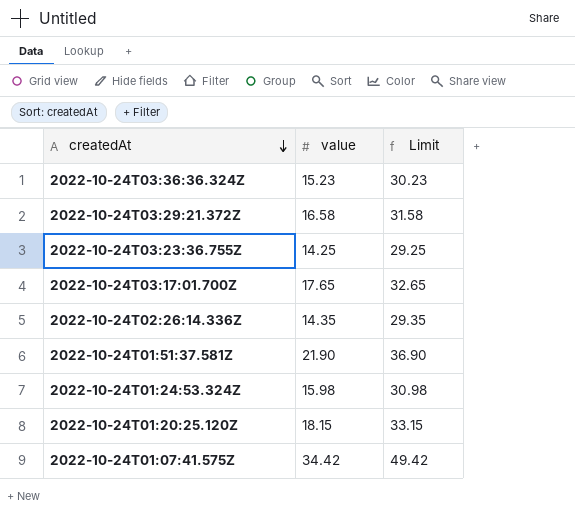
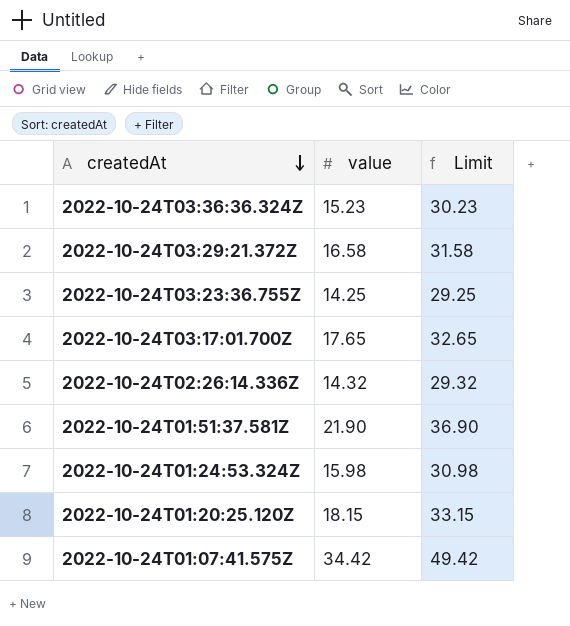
2022-10-24T02:26:14.336Z | value: 14.35 -> 14.32
2022-10-24T02:26:14.336Z | Limit: 29.35 -> 29.32

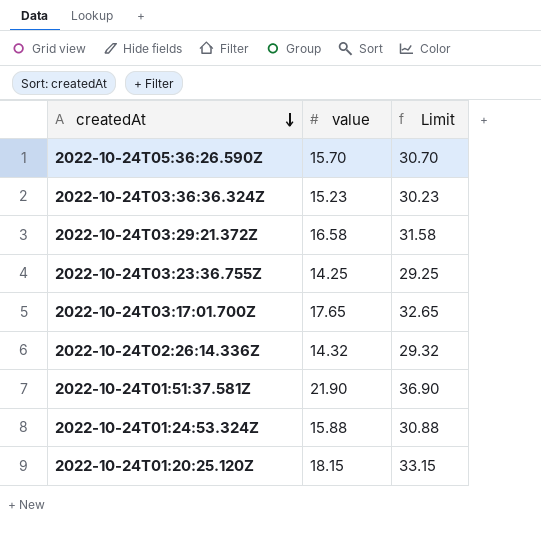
row 2022-10-24T01:07:41.575Z: 34.42 | 49.42 -> none
row 2022-10-24T05:36:26.590Z: none -> 15.70 | 30.70
2022-10-24T01:24:53.324Z | value: 15.98 -> 15.88
2022-10-24T01:24:53.324Z | Limit: 30.98 -> 30.88

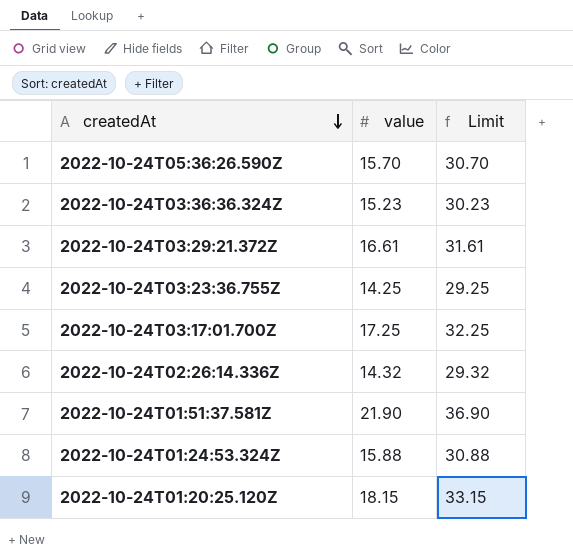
2022-10-24T03:29:21.372Z | value: 16.58 -> 16.61
2022-10-24T03:29:21.372Z | Limit: 31.58 -> 31.61
2022-10-24T03:17:01.700Z | value: 17.65 -> 17.25
2022-10-24T03:17:01.700Z | Limit: 32.65 -> 32.25

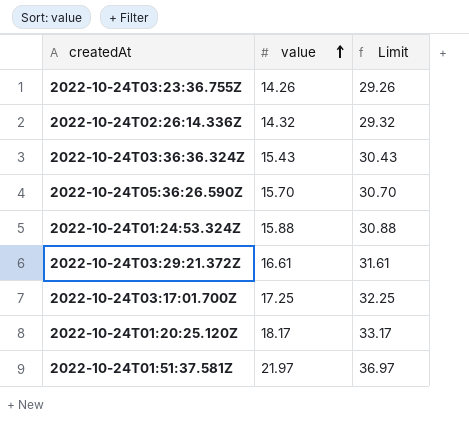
row order: createdAt descending -> value ascending
2022-10-24T03:23:36.755Z | value: 14.25 -> 14.26
2022-10-24T03:23:36.755Z | Limit: 29.25 -> 29.26
2022-10-24T03:36:36.324Z | value: 15.23 -> 15.43
2022-10-24T03:36:36.324Z | Limit: 30.23 -> 30.43
2022-10-24T01:20:25.120Z | value: 18.15 -> 18.17
2022-10-24T01:20:25.120Z | Limit: 33.15 -> 33.17
2022-10-24T01:51:37.581Z | value: 21.90 -> 21.97
2022-10-24T01:51:37.581Z | Limit: 36.90 -> 36.97

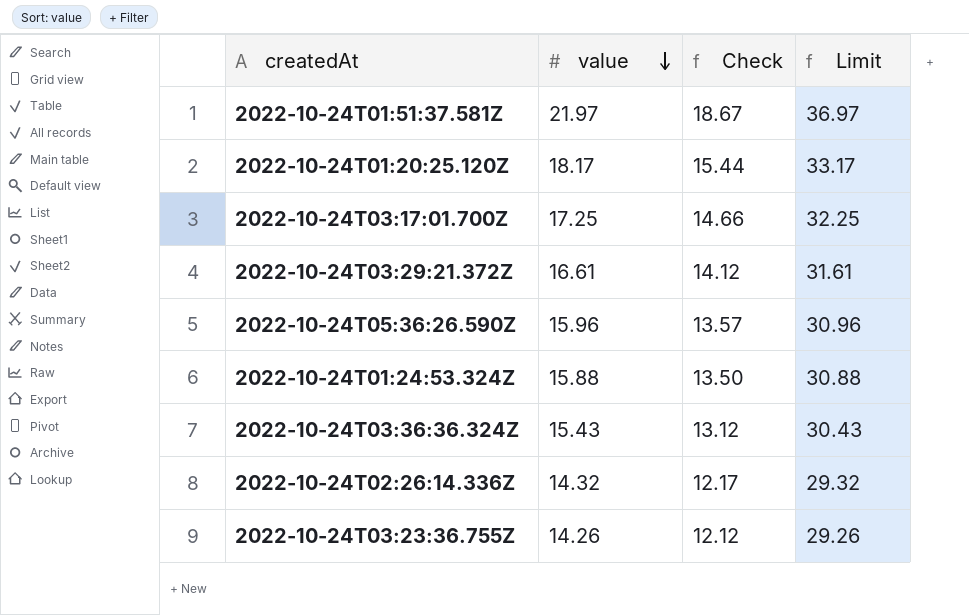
row order: value ascending -> value descending
column Check | formula: none -> [value] * 0.85
2022-10-24T05:36:26.590Z | value: 15.70 -> 15.96
2022-10-24T05:36:26.590Z | Limit: 30.70 -> 30.96

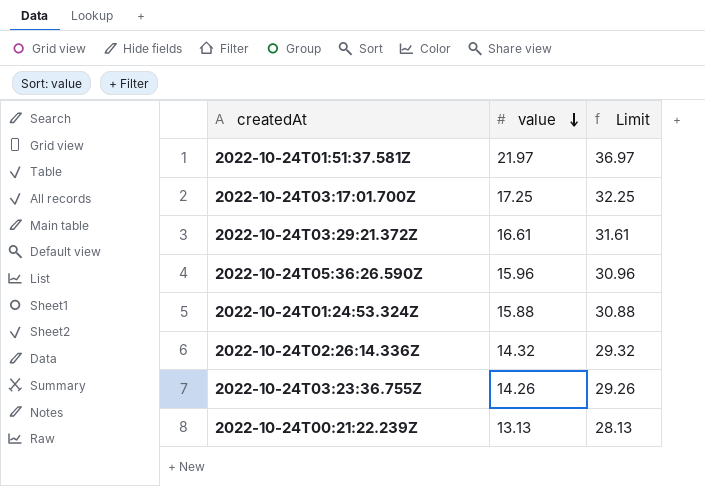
column Check | formula: [value] * 0.85 -> none
row 2022-10-24T01:20:25.120Z: 18.17 | 15.44 | 33.17 -> none
row 2022-10-24T03:36:36.324Z: 15.43 | 13.12 | 30.43 -> none
row 2022-10-24T00:21:22.239Z: none -> 13.13 | 28.13

